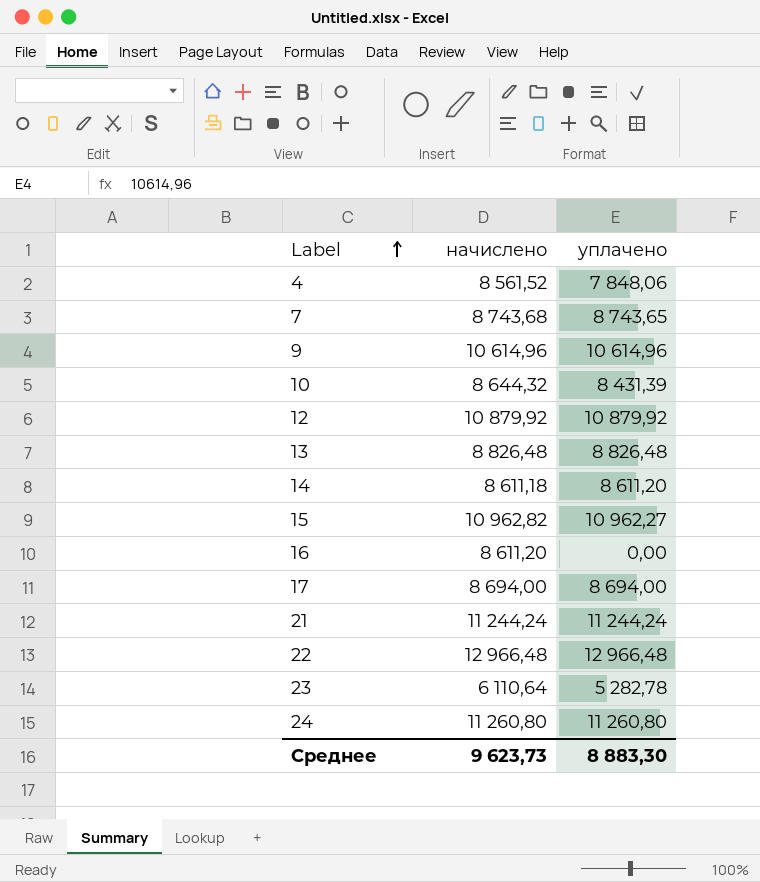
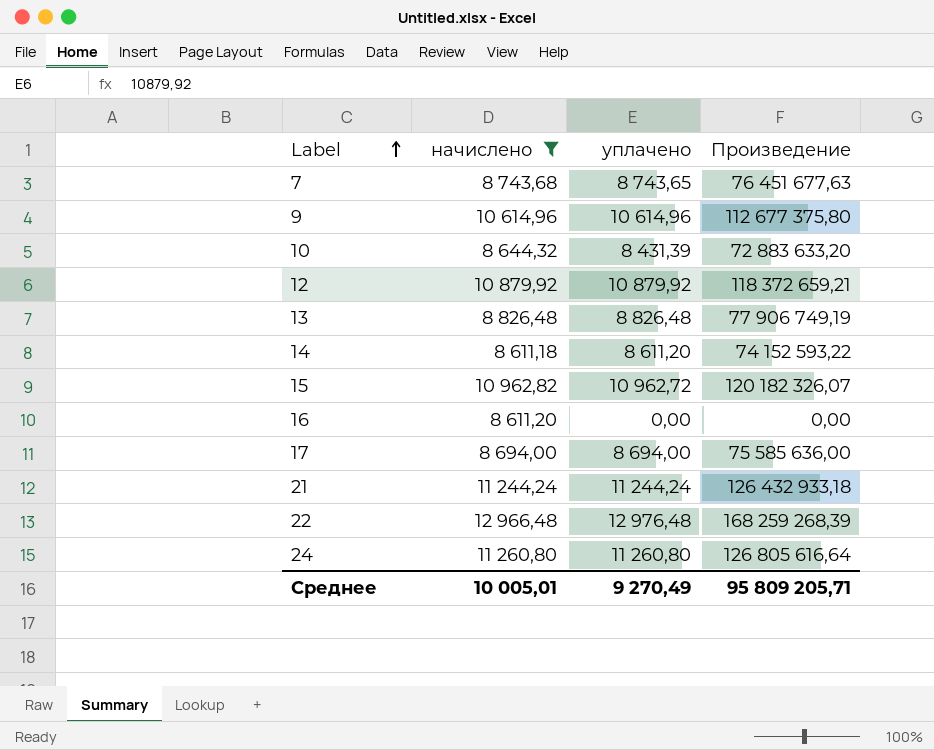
filter: none -> начислено >= 8 611,18
column Произведение | formula: none -> [начислено] * [уплачено]
15 | уплачено: 10 962,27 -> 10 962,72
22 | уплачено: 12 966,48 -> 12 976,48
Среднее | начислено: 9 623,73 -> 10 005,01
Среднее | уплачено: 8 883,30 -> 9 270,49

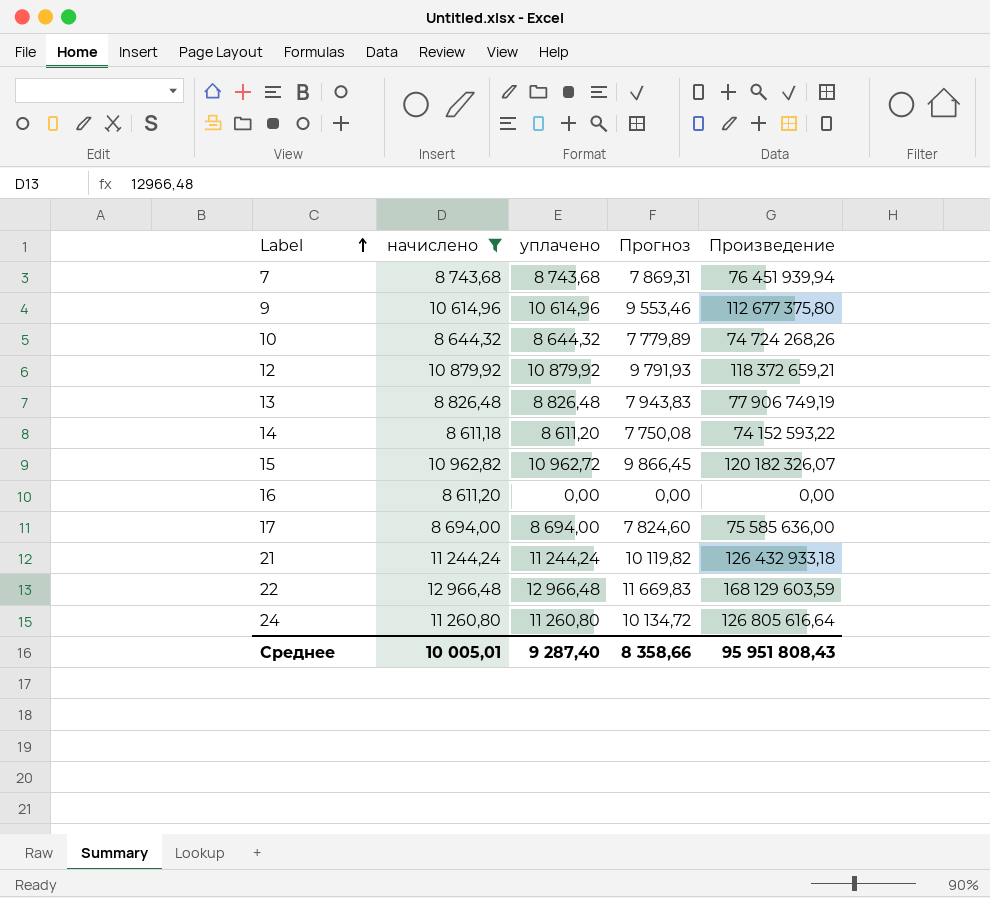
column Прогноз | formula: none -> [уплачено] * 0,9
7 | уплачено: 8 743,65 -> 8 743,68
7 | Произведение: 76 451 677,63 -> 76 451 939,94
10 | уплачено: 8 431,39 -> 8 644,32
10 | Произведение: 72 883 633,20 -> 74 724 268,26
22 | уплачено: 12 976,48 -> 12 966,48
22 | Произведение: 168 259 268,39 -> 168 129 603,59
Среднее | уплачено: 9 270,49 -> 9 287,40
Среднее | Произведение: 95 809 205,71 -> 95 951 808,43

